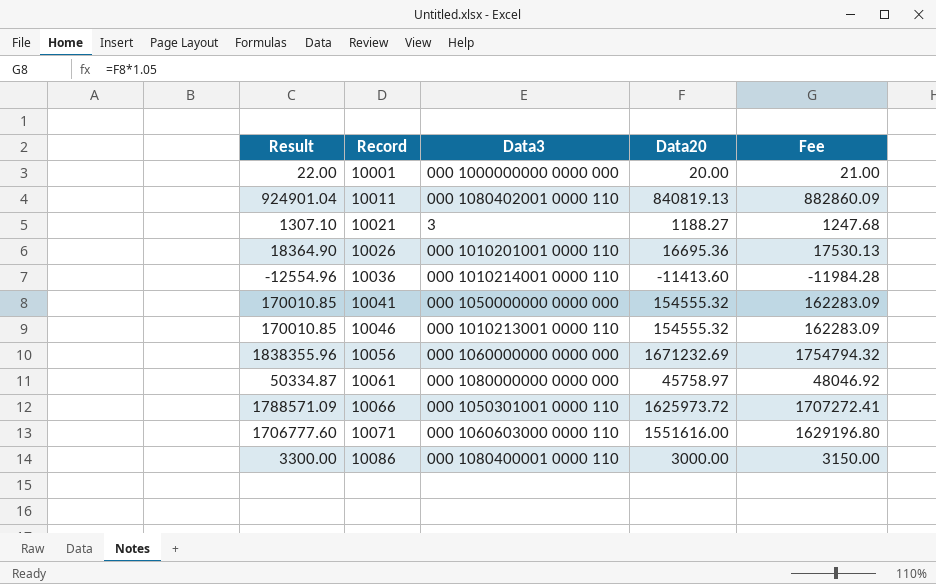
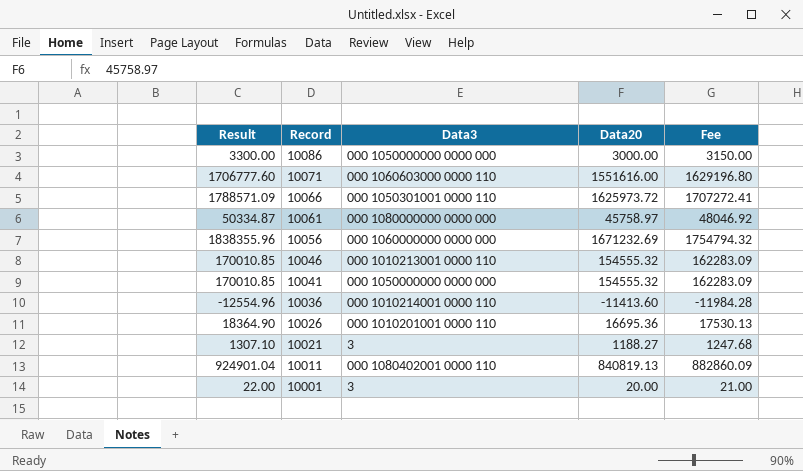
row order: Record ascending -> Record descending
10086 | Data3: 000 1080400001 0000 110 -> 000 1050000000 0000 000
10001 | Data3: 000 1000000000 0000 000 -> 3

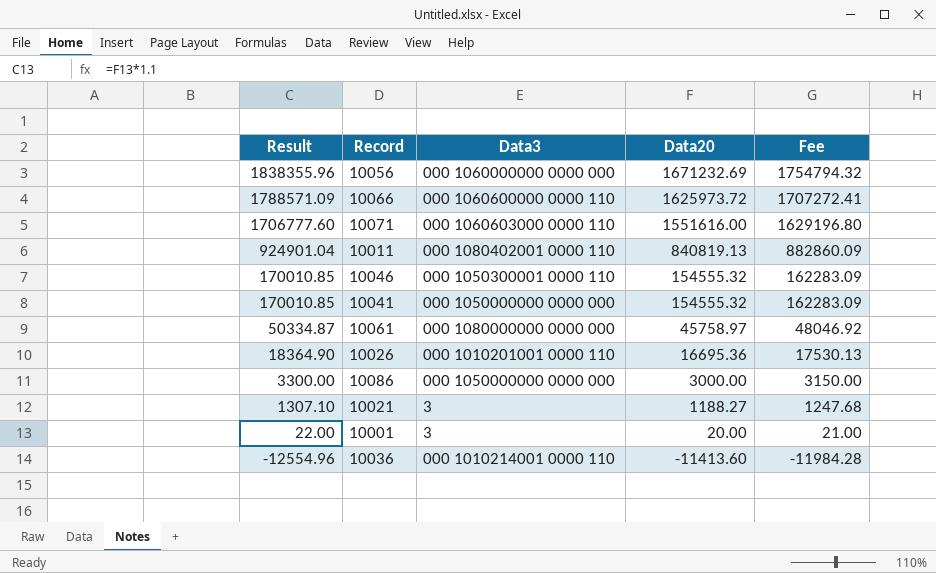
row order: Record descending -> Result descending
10066 | Data3: 000 1050301001 0000 110 -> 000 1060600000 0000 110
10046 | Data3: 000 1010213001 0000 110 -> 000 1050300001 0000 110

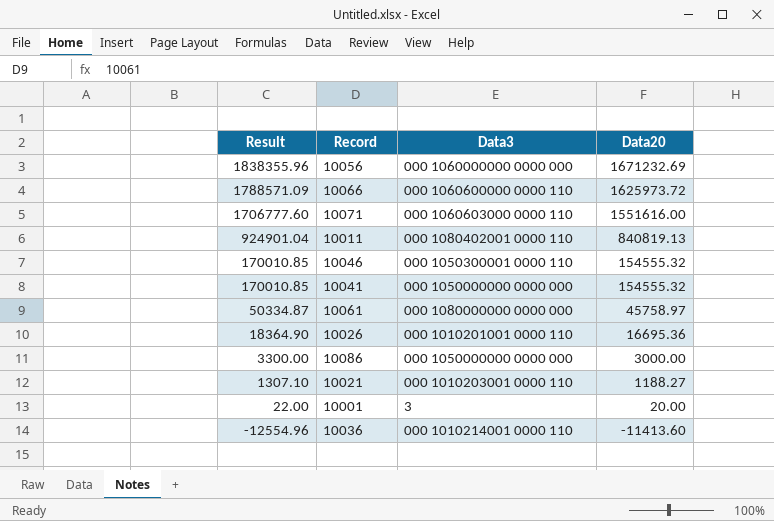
column Fee | formula: [Data20] * 1.05 -> none
10021 | Data3: 3 -> 000 1010203001 0000 110

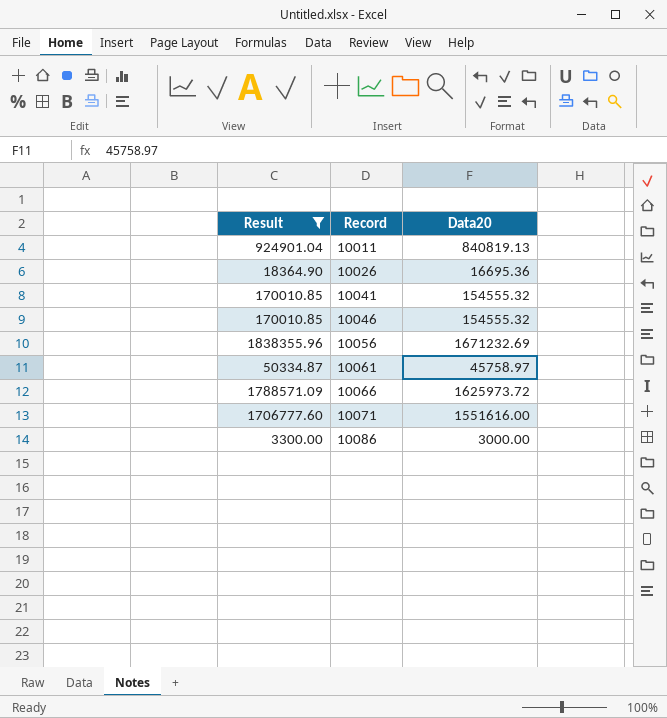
filter: none -> Result >= 3300.00
row order: Result descending -> Record ascending
column Data3 | position: 3 -> none

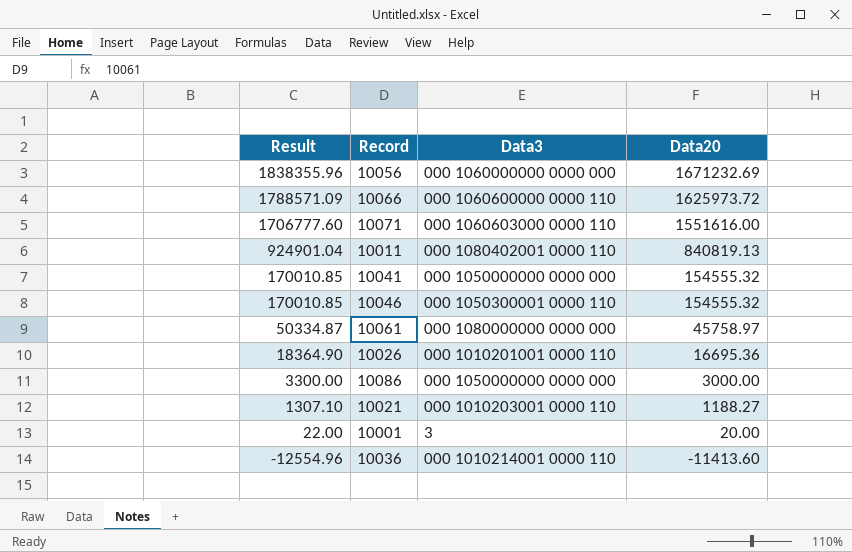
filter: Result >= 3300.00 -> none
row order: Record ascending -> Result descending
column Data3 | position: none -> 3

